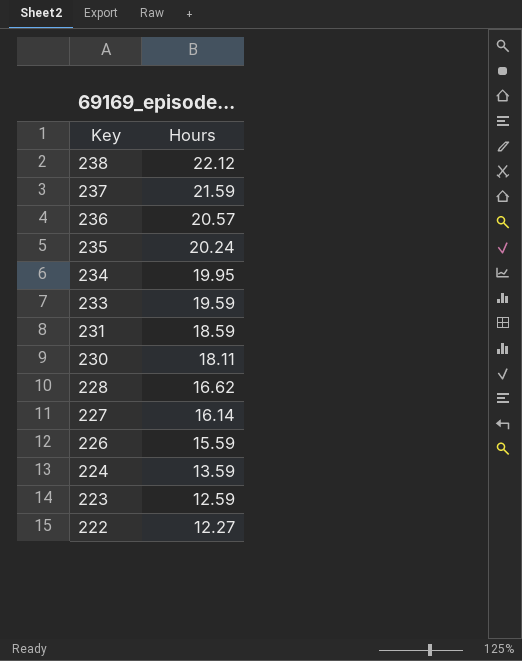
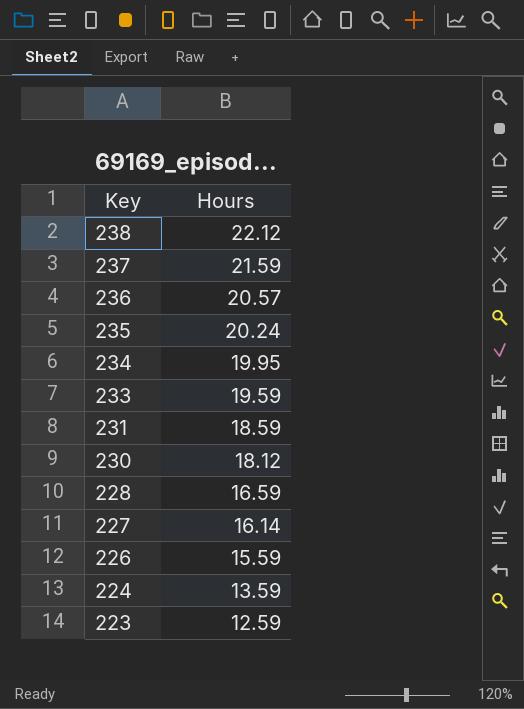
row 222: 12.27 -> none
230 | Hours: 18.11 -> 18.12
228 | Hours: 16.62 -> 16.59

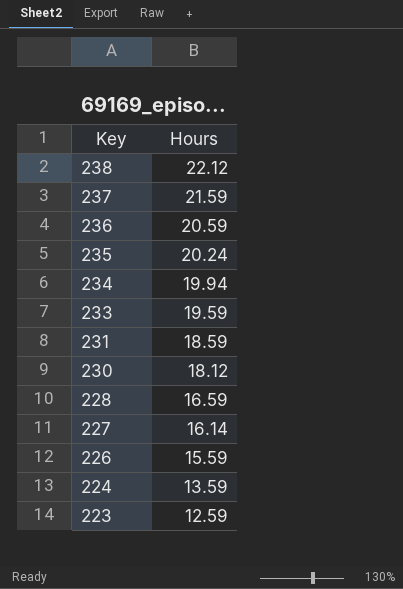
236 | Hours: 20.57 -> 20.59
234 | Hours: 19.95 -> 19.94

